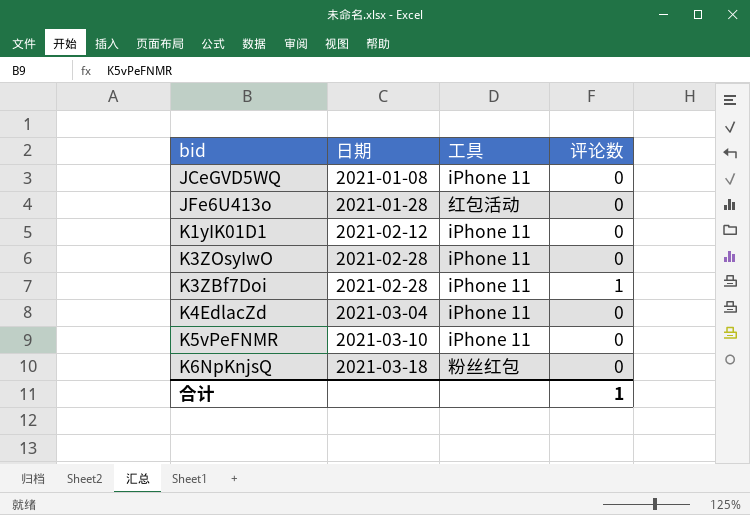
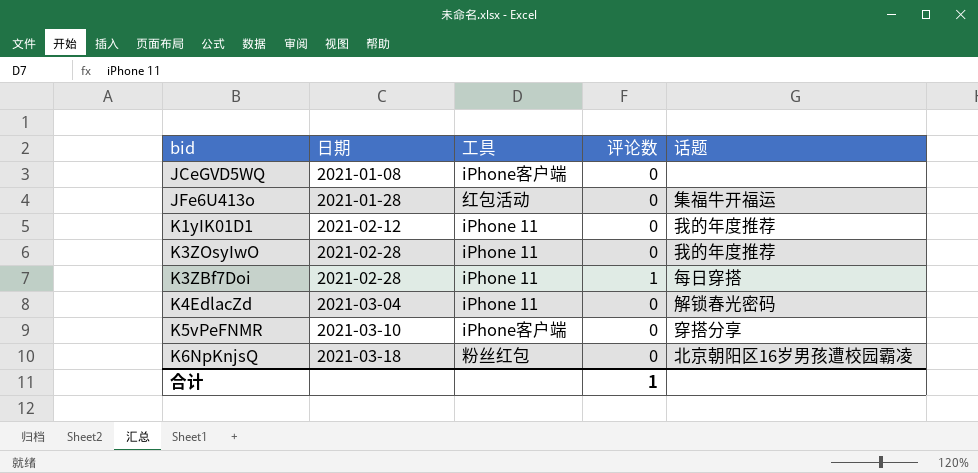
column 话题 | position: none -> 5
JCeGVD5WQ | 工具: iPhone 11 -> iPhone客户端
K5vPeFNMR | 工具: iPhone 11 -> iPhone客户端

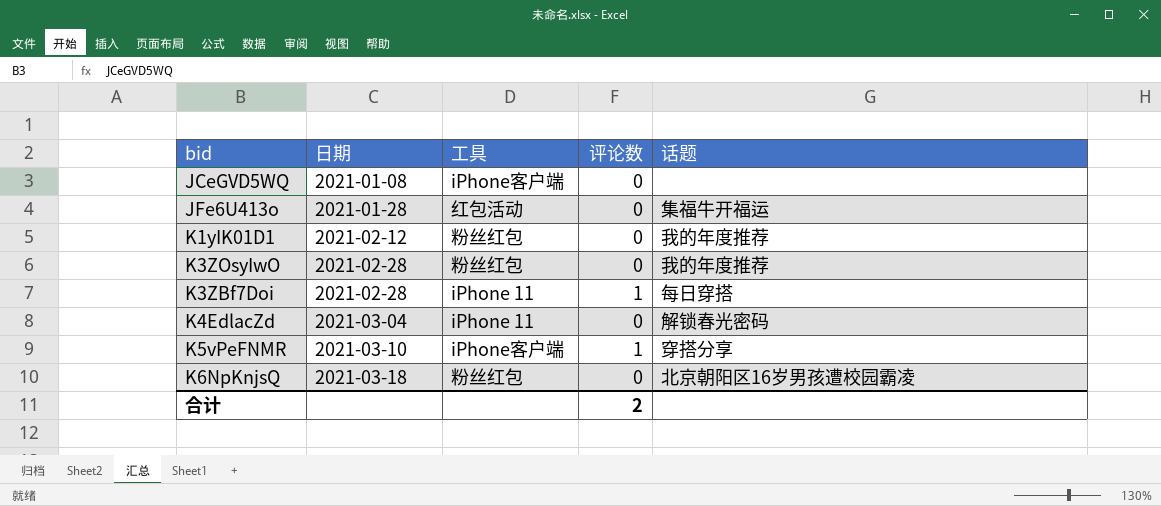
K1yIK01D1 | 工具: iPhone 11 -> 粉丝红包
K3ZOsyIwO | 工具: iPhone 11 -> 粉丝红包
K5vPeFNMR | 评论数: 0 -> 1
合计 | 评论数: 1 -> 2

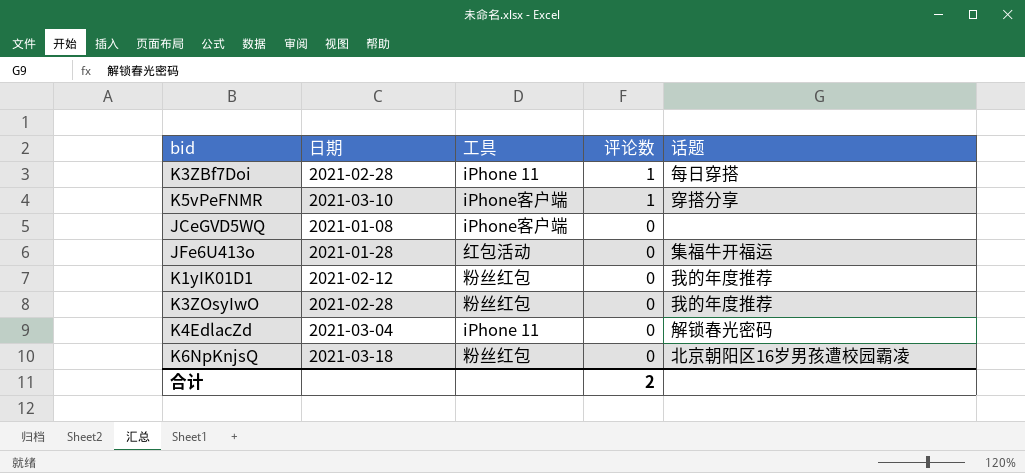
row order: 日期 ascending -> 评论数 descending

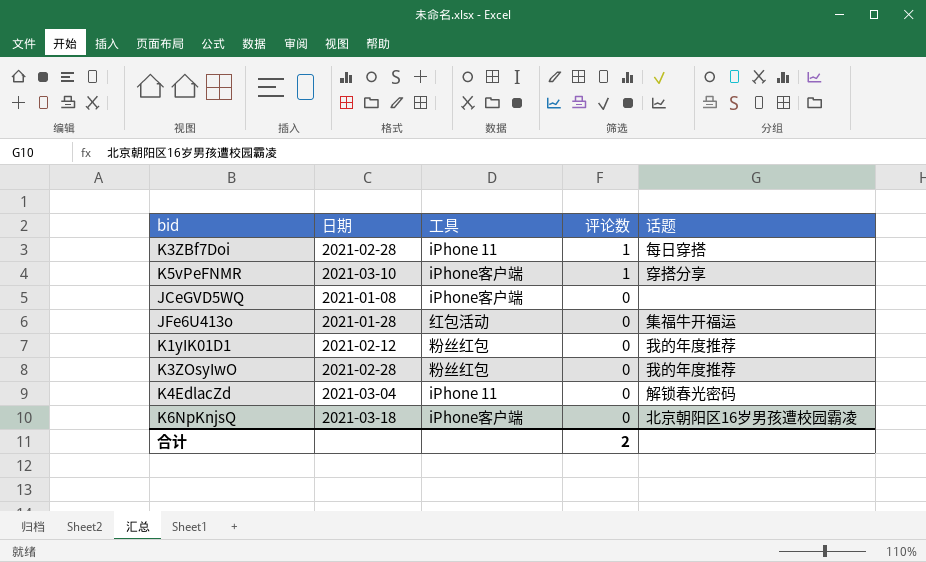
K6NpKnjsQ | 工具: 粉丝红包 -> iPhone客户端

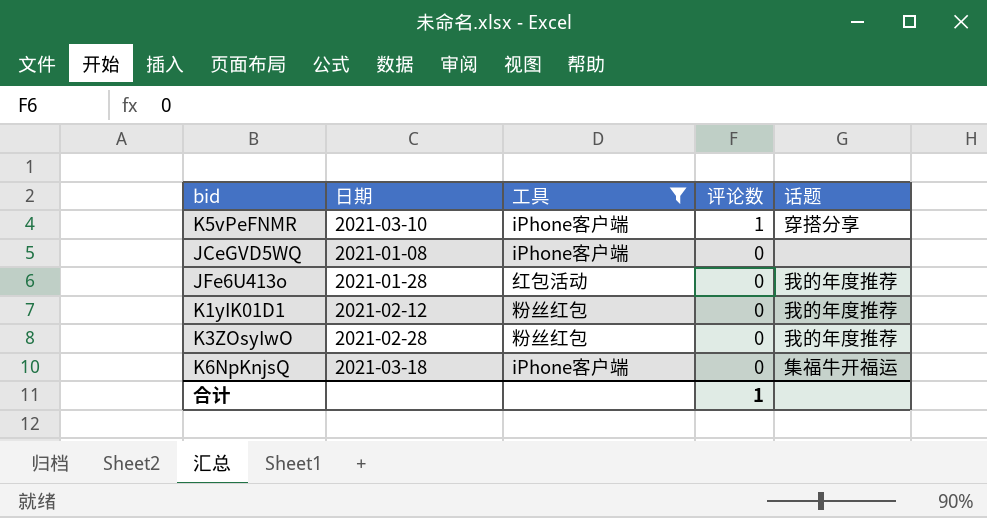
filter: none -> 工具 != iPhone 11
JFe6U413o | 话题: 集福牛开福运 -> 我的年度推荐
K6NpKnjsQ | 话题: 北京朝阳区16岁男孩遭校园霸凌 -> 集福牛开福运
合计 | 评论数: 2 -> 1

